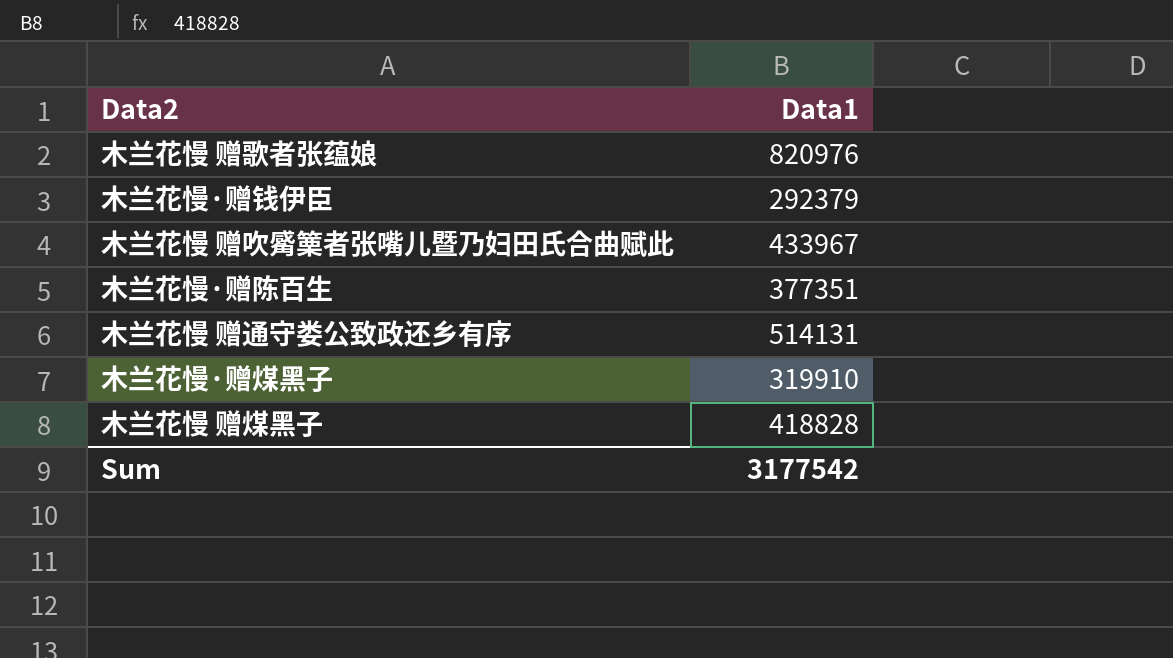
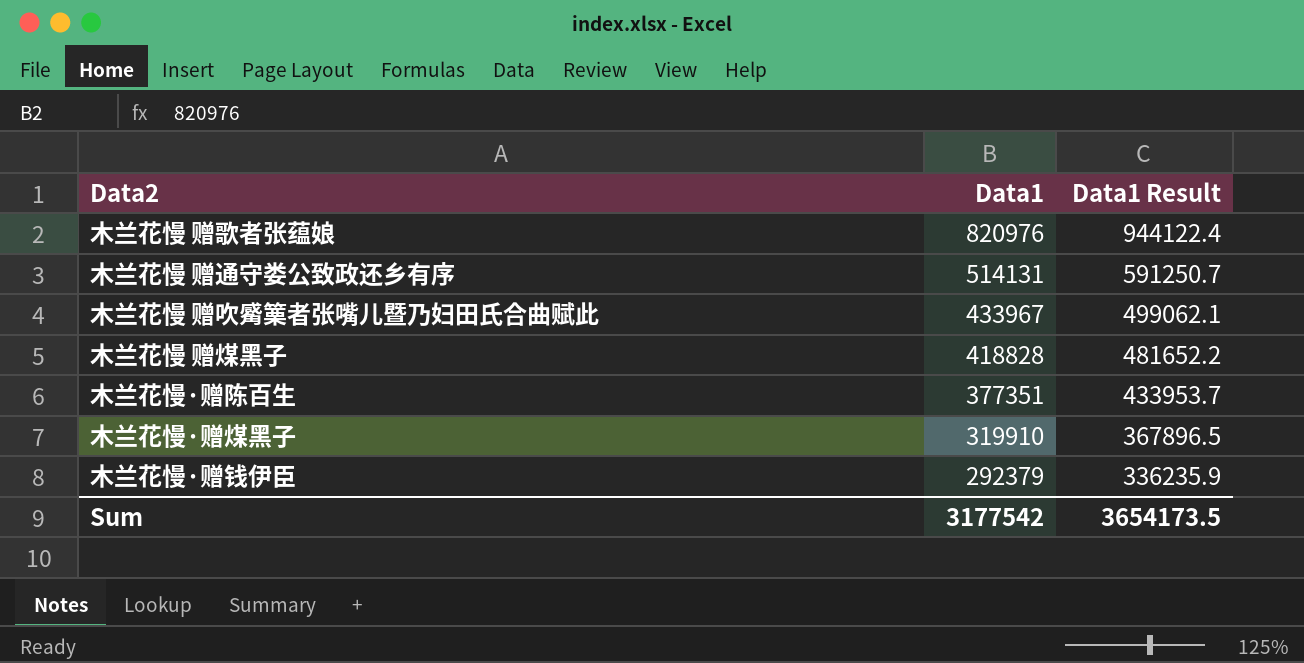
row order: none -> Data1 descending
column Data1 Result | formula: none -> [Data1] * 1.15

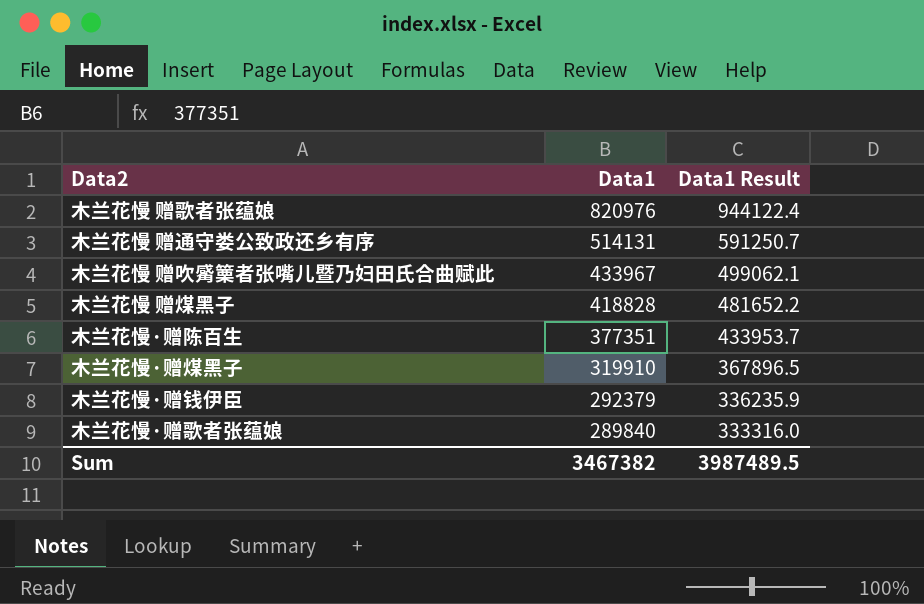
row 木兰花慢·赠歌者张蕴娘: none -> 289840 | 333316.0
Sum | Data1: 3177542 -> 3467382
Sum | Data1 Result: 3654173.5 -> 3987489.5

